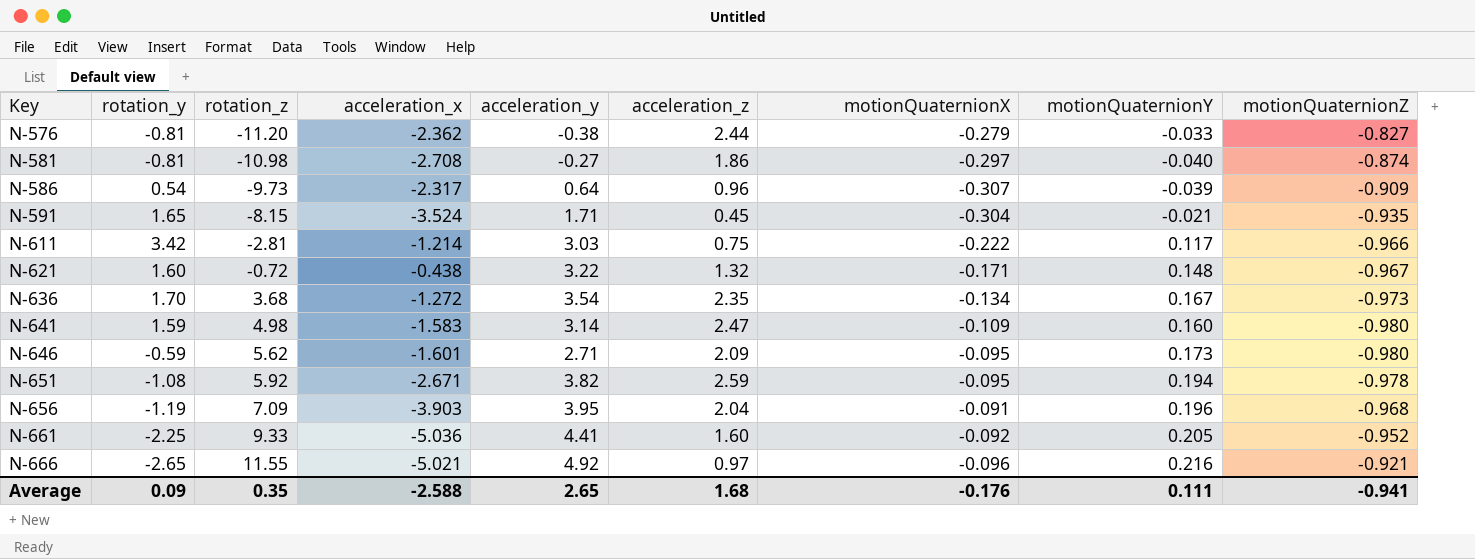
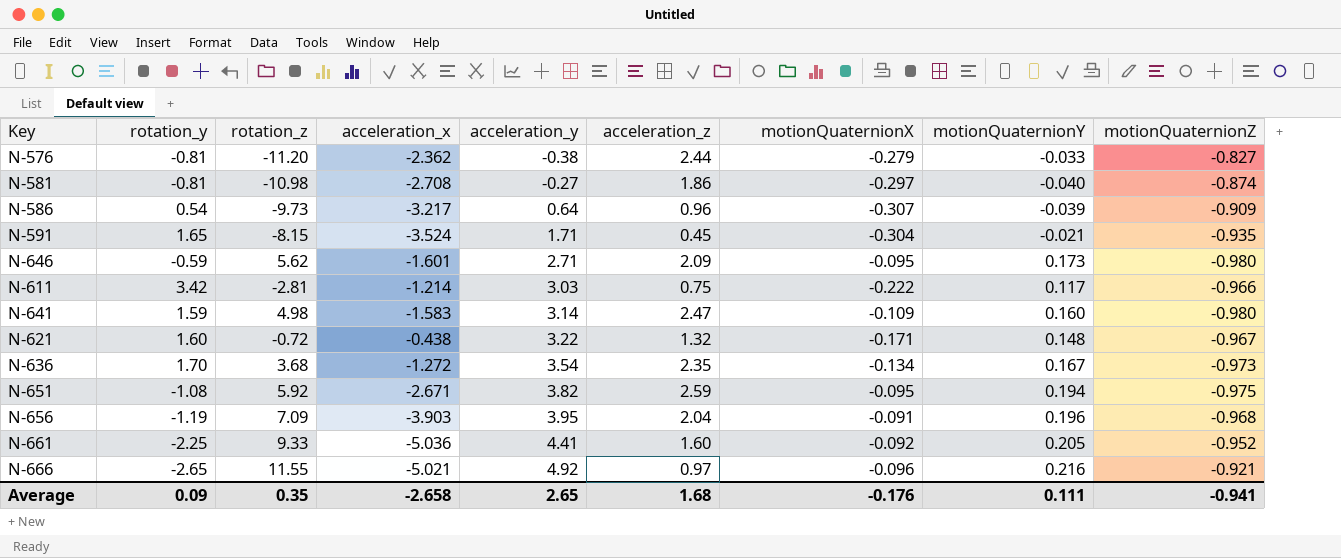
row order: Key ascending -> acceleration_y ascending
N-586 | acceleration_x: -2.317 -> -3.217
N-651 | motionQuaternionZ: -0.978 -> -0.975
Average | acceleration_x: -2.588 -> -2.658

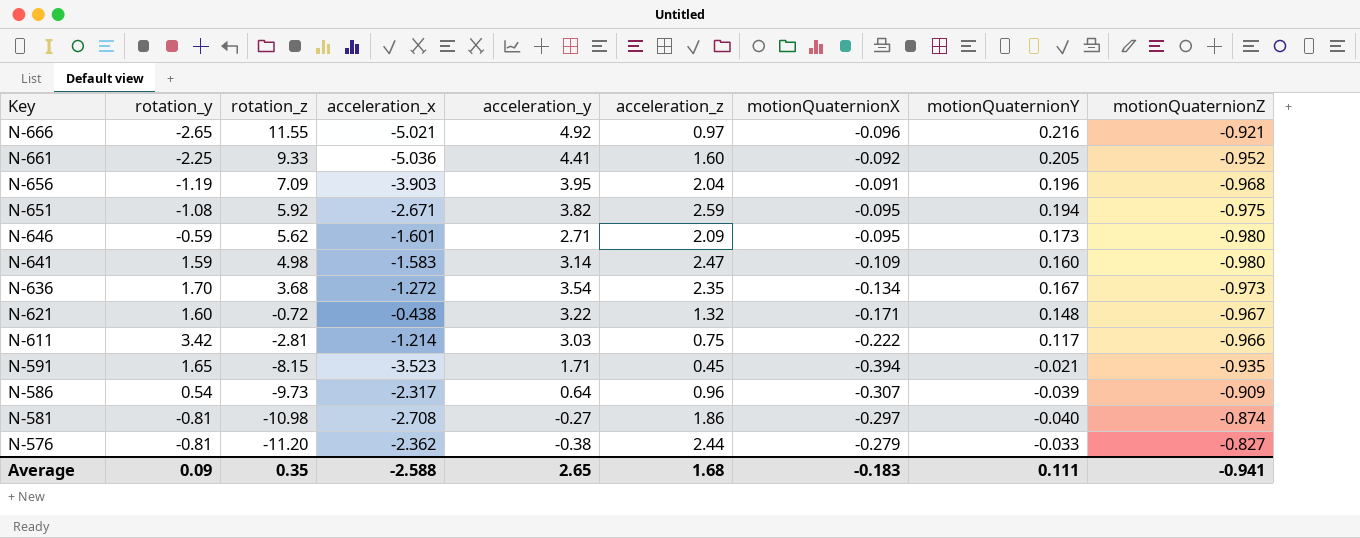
row order: acceleration_y ascending -> Key descending
N-591 | acceleration_x: -3.524 -> -3.523
N-591 | motionQuaternionX: -0.304 -> -0.394
N-586 | acceleration_x: -3.217 -> -2.317
Average | acceleration_x: -2.658 -> -2.588
Average | motionQuaternionX: -0.176 -> -0.183

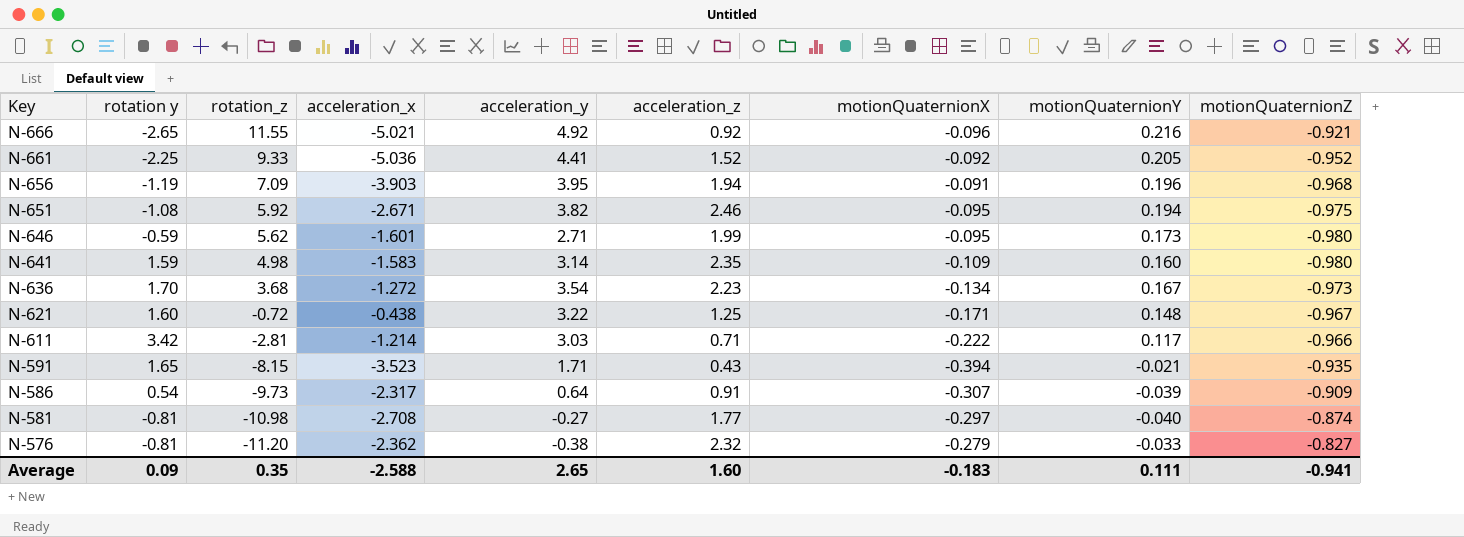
column name: rotation_y -> rotation y
N-666 | acceleration_z: 0.97 -> 0.92
N-661 | acceleration_z: 1.60 -> 1.52
N-656 | acceleration_z: 2.04 -> 1.94
N-651 | acceleration_z: 2.59 -> 2.46
N-646 | acceleration_z: 2.09 -> 1.99
N-641 | acceleration_z: 2.47 -> 2.35
N-636 | acceleration_z: 2.35 -> 2.23
N-621 | acceleration_z: 1.32 -> 1.25
N-611 | acceleration_z: 0.75 -> 0.71
N-591 | acceleration_z: 0.45 -> 0.43
N-586 | acceleration_z: 0.96 -> 0.91
N-581 | acceleration_z: 1.86 -> 1.77
N-576 | acceleration_z: 2.44 -> 2.32
Average | acceleration_z: 1.68 -> 1.60

